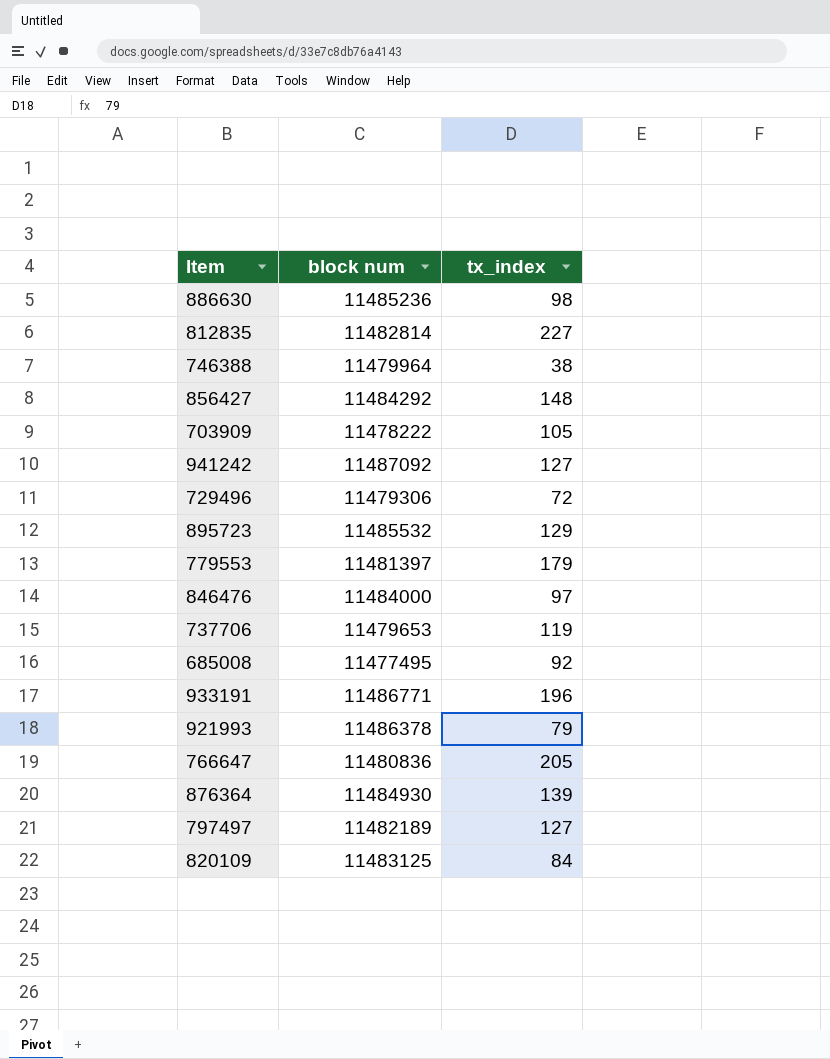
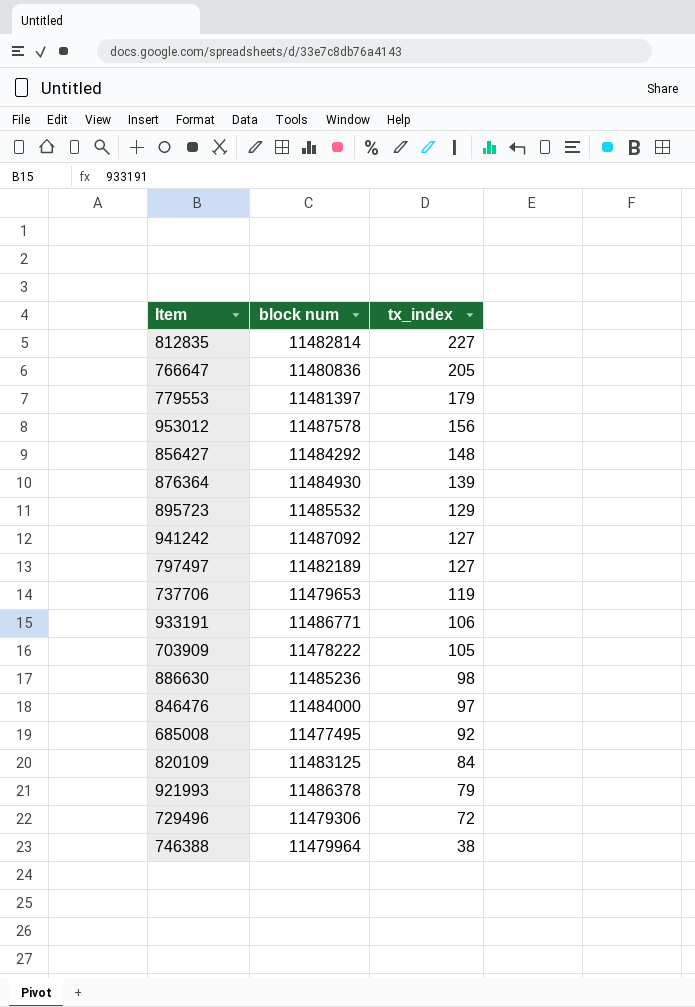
row order: none -> tx_index descending
row 953012: none -> 11487578 | 156
933191 | tx_index: 196 -> 106

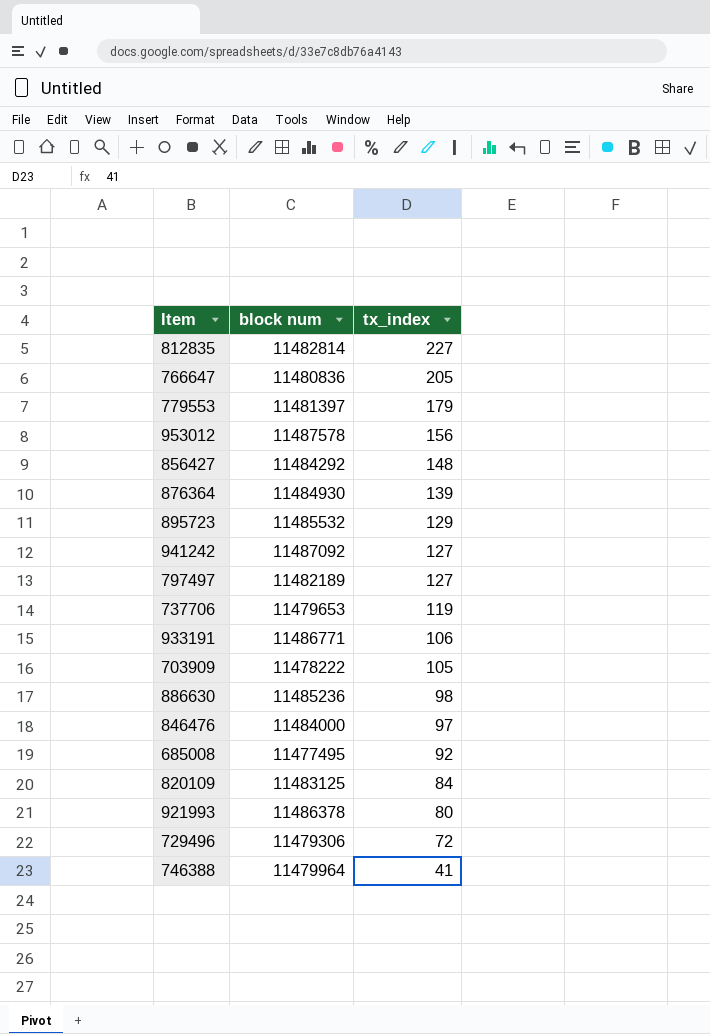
921993 | tx_index: 79 -> 80
746388 | tx_index: 38 -> 41

